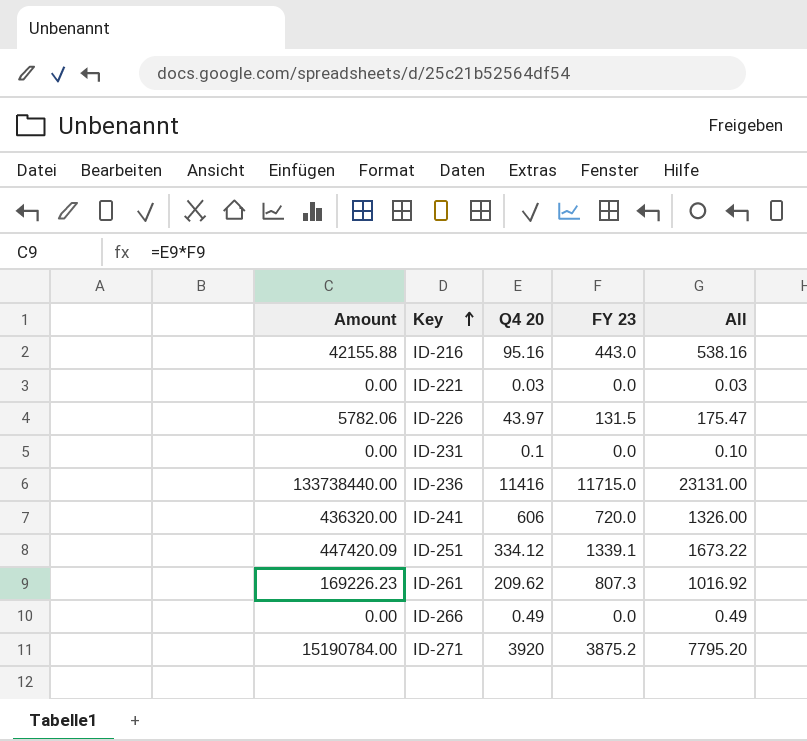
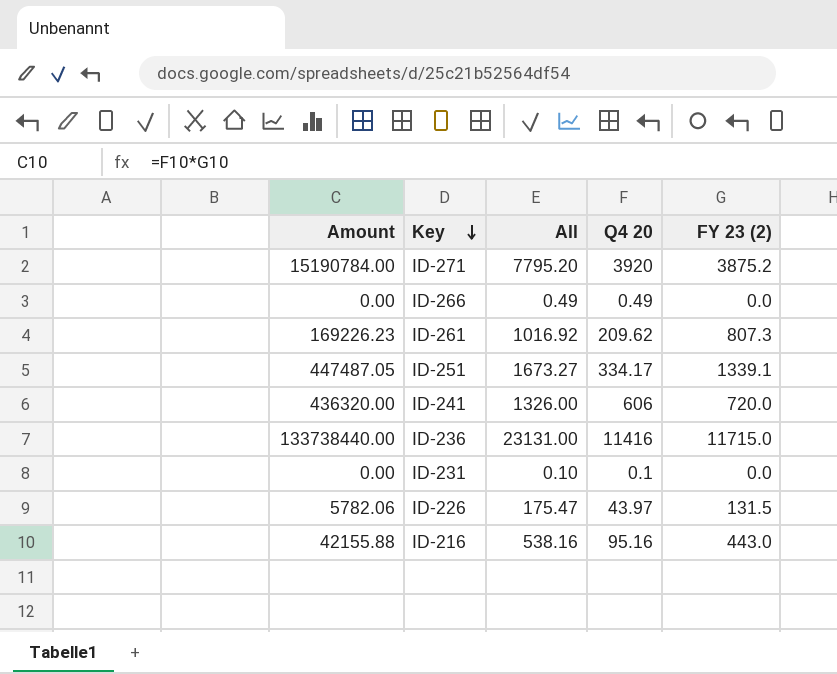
row order: Key ascending -> Key descending
column All | position: 5 -> 3
column name: FY 23 -> FY 23 (2)
row ID-221: 0.00 | 0.03 | 0.0 | 0.03 -> none
ID-251 | Amount: 447420.09 -> 447487.05
ID-251 | All: 1673.22 -> 1673.27
ID-251 | Q4 20: 334.12 -> 334.17

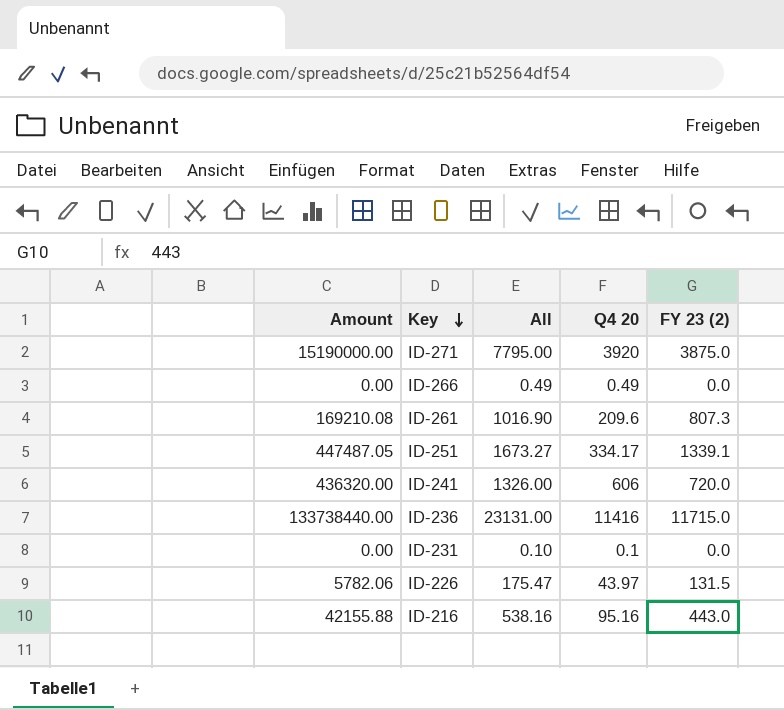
ID-271 | Amount: 15190784.00 -> 15190000.00
ID-271 | All: 7795.20 -> 7795.00
ID-271 | FY 23 (2): 3875.2 -> 3875.0
ID-261 | Amount: 169226.23 -> 169210.08
ID-261 | All: 1016.92 -> 1016.90
ID-261 | Q4 20: 209.62 -> 209.6

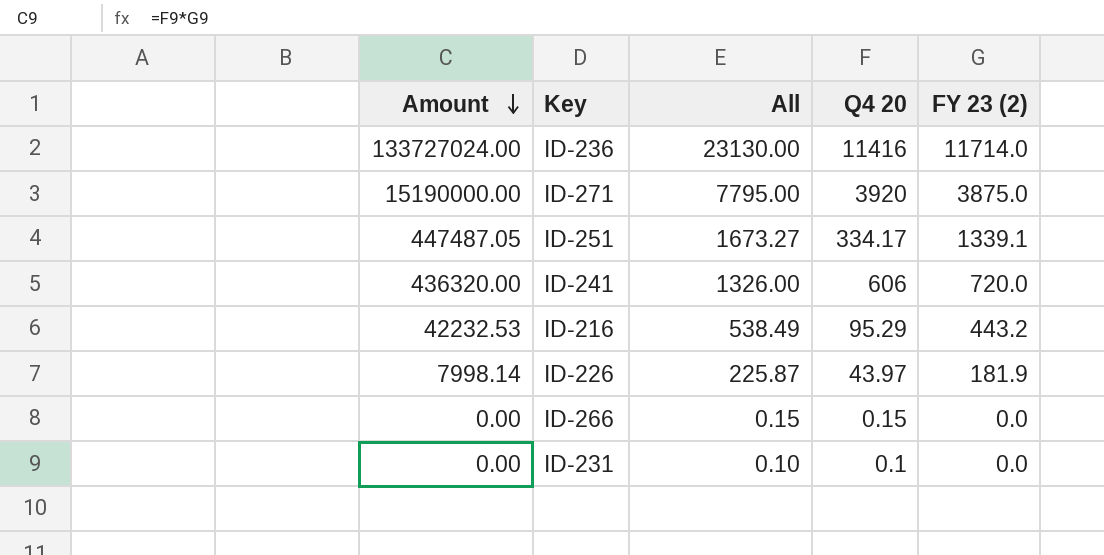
row order: Key descending -> Amount descending
row ID-261: 169210.08 | 1016.90 | 209.6 | 807.3 -> none
ID-236 | Amount: 133738440.00 -> 133727024.00
ID-236 | All: 23131.00 -> 23130.00
ID-236 | FY 23 (2): 11715.0 -> 11714.0
ID-216 | Amount: 42155.88 -> 42232.53
ID-216 | All: 538.16 -> 538.49
ID-216 | Q4 20: 95.16 -> 95.29
ID-216 | FY 23 (2): 443.0 -> 443.2
ID-226 | Amount: 5782.06 -> 7998.14
ID-226 | All: 175.47 -> 225.87
ID-226 | FY 23 (2): 131.5 -> 181.9
ID-266 | All: 0.49 -> 0.15
ID-266 | Q4 20: 0.49 -> 0.15

